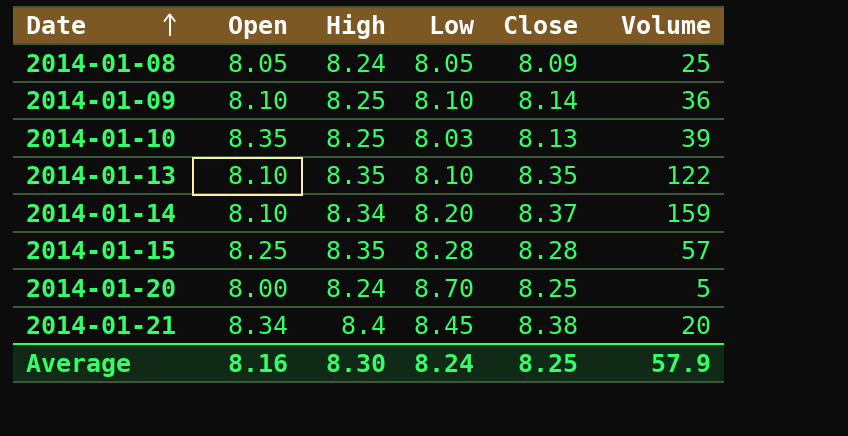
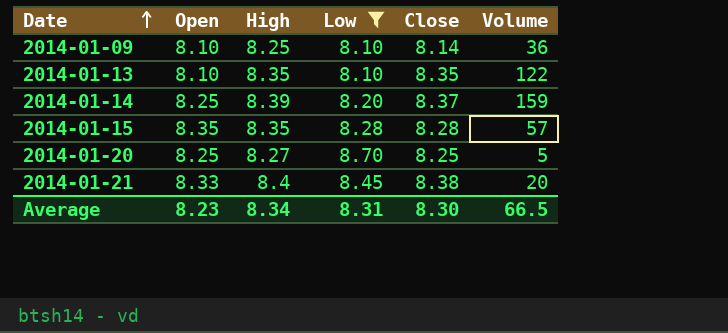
filter: none -> Low >= 8.10
2014-01-14 | Open: 8.10 -> 8.25
2014-01-14 | High: 8.34 -> 8.39
2014-01-15 | Open: 8.25 -> 8.35
2014-01-20 | Open: 8.00 -> 8.25
2014-01-20 | High: 8.24 -> 8.27
2014-01-21 | Open: 8.34 -> 8.33
Average | Open: 8.16 -> 8.23
Average | High: 8.30 -> 8.34
Average | Low: 8.24 -> 8.31
Average | Close: 8.25 -> 8.30
Average | Volume: 57.9 -> 66.5

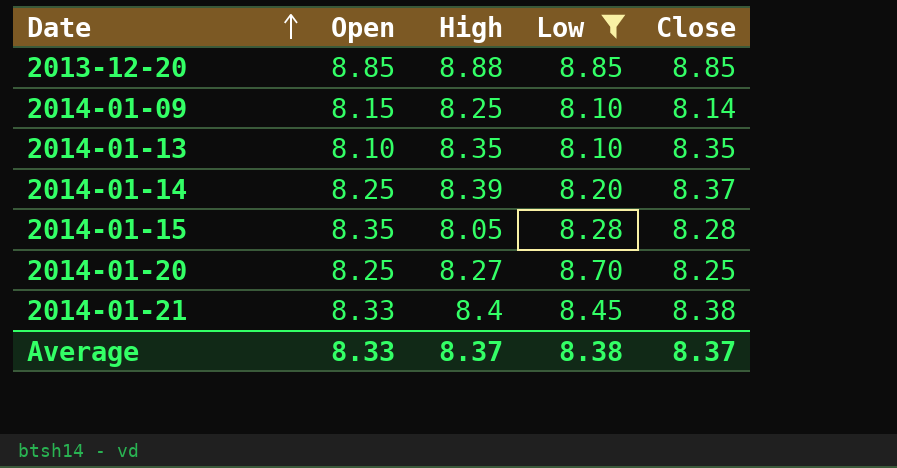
column Volume | position: 6 -> none
row 2013-12-20: none -> 8.85 | 8.88 | 8.85 | 8.85
2014-01-09 | Open: 8.10 -> 8.15
2014-01-15 | High: 8.35 -> 8.05
Average | Open: 8.23 -> 8.33
Average | High: 8.34 -> 8.37
Average | Low: 8.31 -> 8.38
Average | Close: 8.30 -> 8.37

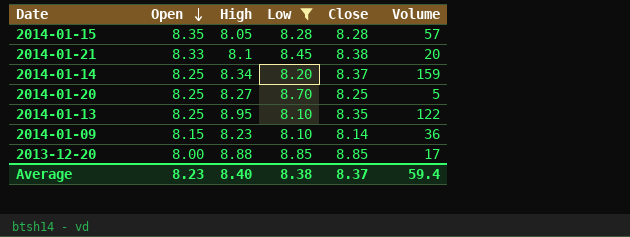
row order: Date ascending -> Open descending
column Volume | position: none -> 6
2014-01-21 | High: 8.4 -> 8.1
2014-01-14 | High: 8.39 -> 8.34
2014-01-13 | Open: 8.10 -> 8.25
2014-01-13 | High: 8.35 -> 8.95
2014-01-09 | High: 8.25 -> 8.23
2013-12-20 | Open: 8.85 -> 8.00
Average | Open: 8.33 -> 8.23
Average | High: 8.37 -> 8.40

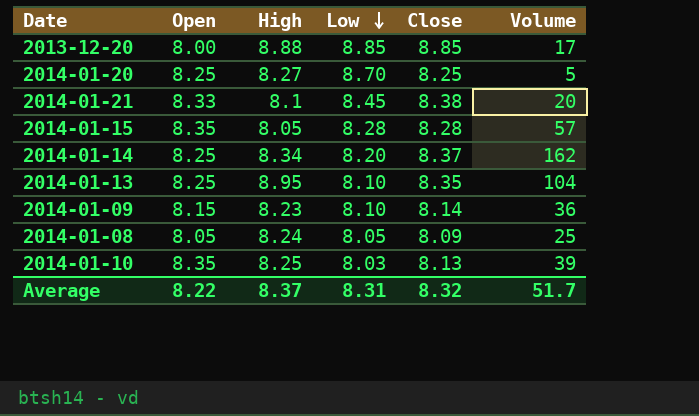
filter: Low >= 8.10 -> none
row order: Open descending -> Low descending
2014-01-14 | Volume: 159 -> 162
2014-01-13 | Volume: 122 -> 104
Average | Open: 8.23 -> 8.22
Average | High: 8.40 -> 8.37
Average | Low: 8.38 -> 8.31
Average | Close: 8.37 -> 8.32
Average | Volume: 59.4 -> 51.7

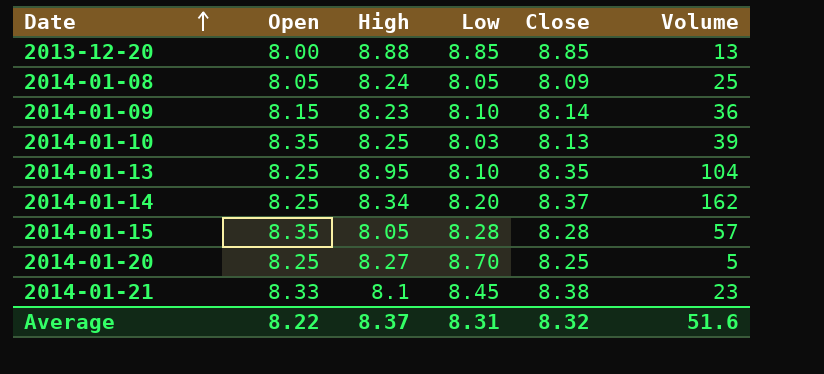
row order: Low descending -> Date ascending
2013-12-20 | Volume: 17 -> 13
2014-01-21 | Volume: 20 -> 23
Average | Volume: 51.7 -> 51.6

